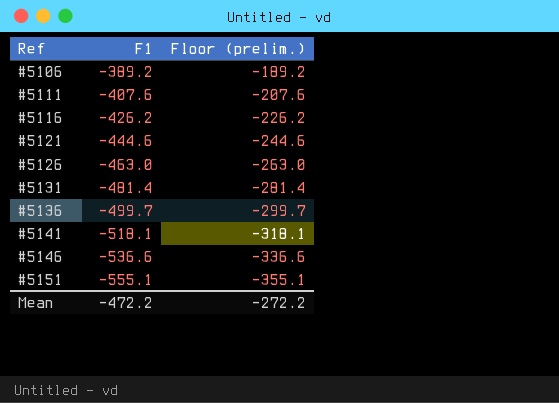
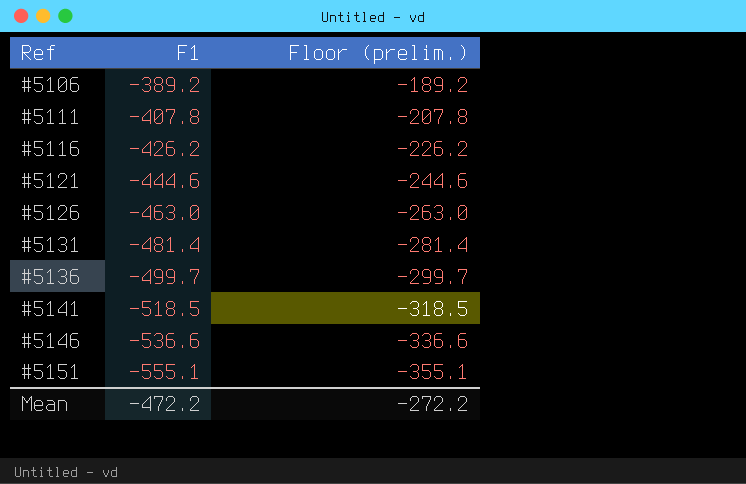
#5111 | F1: -407.6 -> -407.8
#5111 | Floor (prelim.): -207.6 -> -207.8
#5141 | F1: -518.1 -> -518.5
#5141 | Floor (prelim.): -318.1 -> -318.5

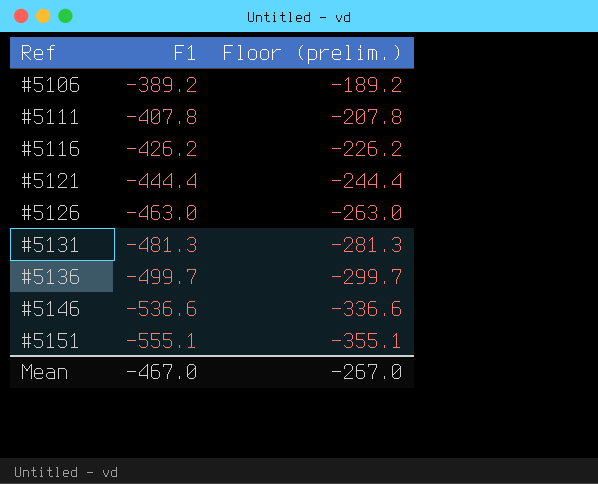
row #5141: -518.5 | -318.5 -> none
#5121 | F1: -444.6 -> -444.4
#5121 | Floor (prelim.): -244.6 -> -244.4
#5131 | F1: -481.4 -> -481.3
#5131 | Floor (prelim.): -281.4 -> -281.3
Mean | F1: -472.2 -> -467.0
Mean | Floor (prelim.): -272.2 -> -267.0

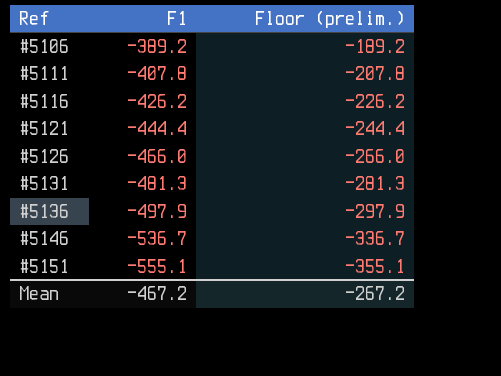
#5126 | F1: -463.0 -> -466.0
#5126 | Floor (prelim.): -263.0 -> -266.0
#5136 | F1: -499.7 -> -497.9
#5136 | Floor (prelim.): -299.7 -> -297.9
#5146 | F1: -536.6 -> -536.7
#5146 | Floor (prelim.): -336.6 -> -336.7
Mean | F1: -467.0 -> -467.2
Mean | Floor (prelim.): -267.0 -> -267.2

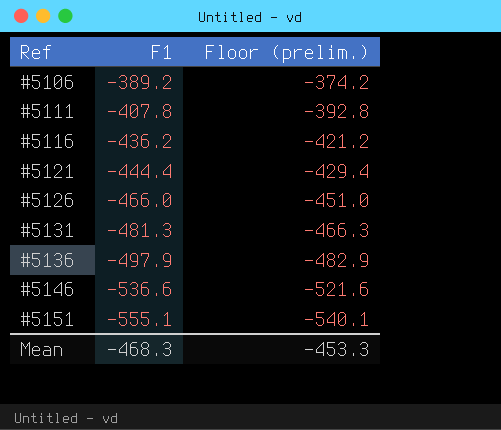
column Floor (prelim.) | formula: [F1] + 200 -> [F1] + 15
#5116 | F1: -426.2 -> -436.2
#5146 | F1: -536.7 -> -536.6
Mean | F1: -467.2 -> -468.3
Mean | Floor (prelim.): -267.2 -> -453.3

